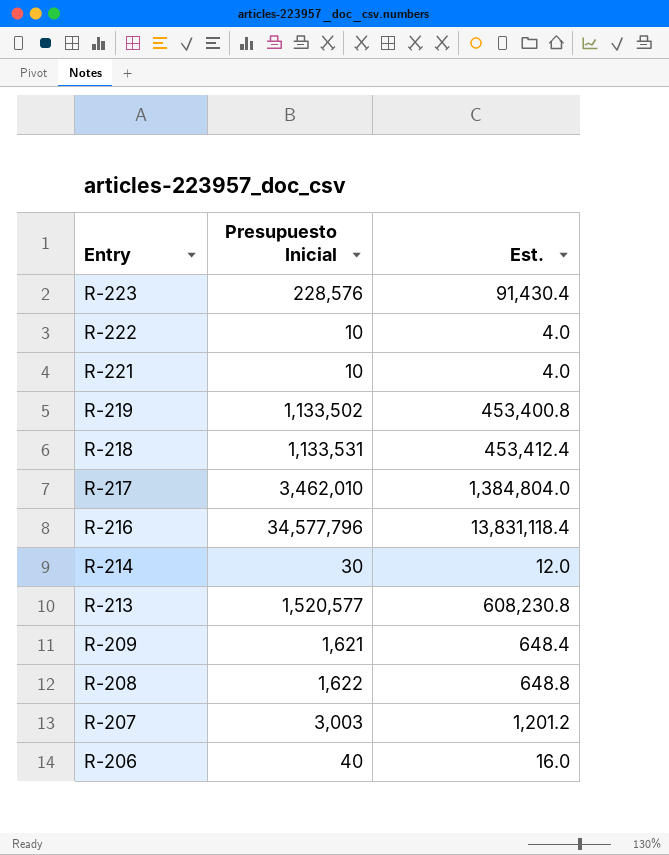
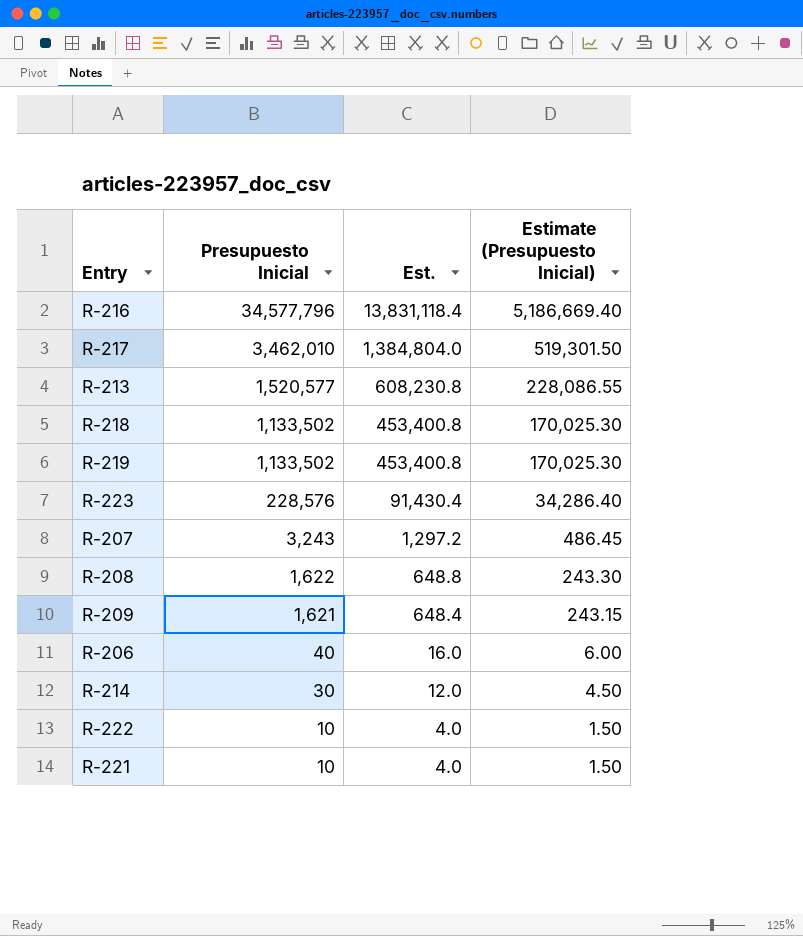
row order: Entry descending -> Presupuesto Inicial descending
column Estimate (Presupuesto Inicial) | formula: none -> [Presupuesto Inicial] * 0.15
R-218 | Presupuesto Inicial: 1,133,531 -> 1,133,502
R-218 | Est.: 453,412.4 -> 453,400.8
R-207 | Presupuesto Inicial: 3,003 -> 3,243
R-207 | Est.: 1,201.2 -> 1,297.2

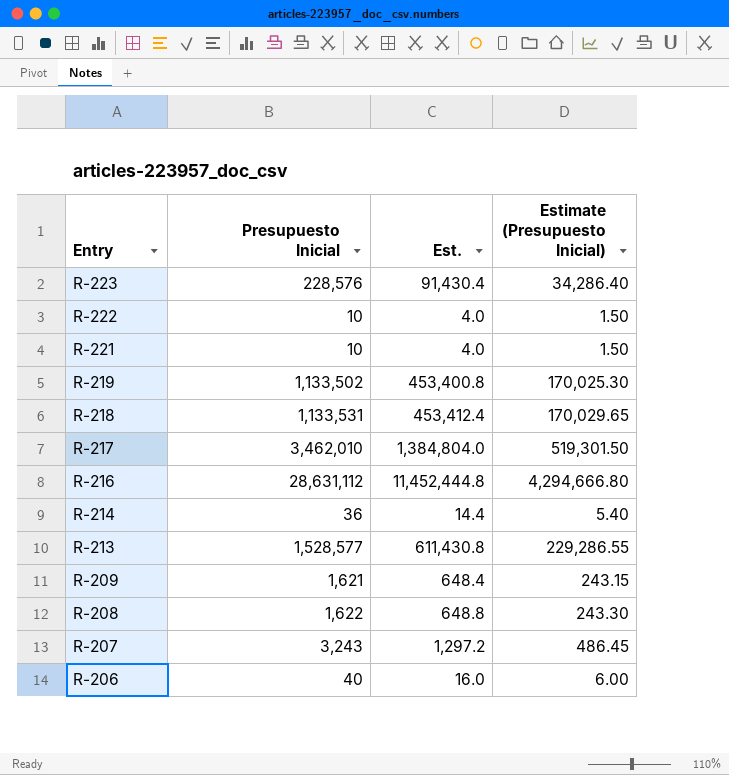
row order: Presupuesto Inicial descending -> Entry descending
R-218 | Presupuesto Inicial: 1,133,502 -> 1,133,531
R-218 | Est.: 453,400.8 -> 453,412.4
R-218 | Estimate (Presupuesto Inicial): 170,025.30 -> 170,029.65
R-216 | Presupuesto Inicial: 34,577,796 -> 28,631,112
R-216 | Est.: 13,831,118.4 -> 11,452,444.8
R-216 | Estimate (Presupuesto Inicial): 5,186,669.40 -> 4,294,666.80
R-214 | Presupuesto Inicial: 30 -> 36
R-214 | Est.: 12.0 -> 14.4
R-214 | Estimate (Presupuesto Inicial): 4.50 -> 5.40
R-213 | Presupuesto Inicial: 1,520,577 -> 1,528,577
R-213 | Est.: 608,230.8 -> 611,430.8
R-213 | Estimate (Presupuesto Inicial): 228,086.55 -> 229,286.55

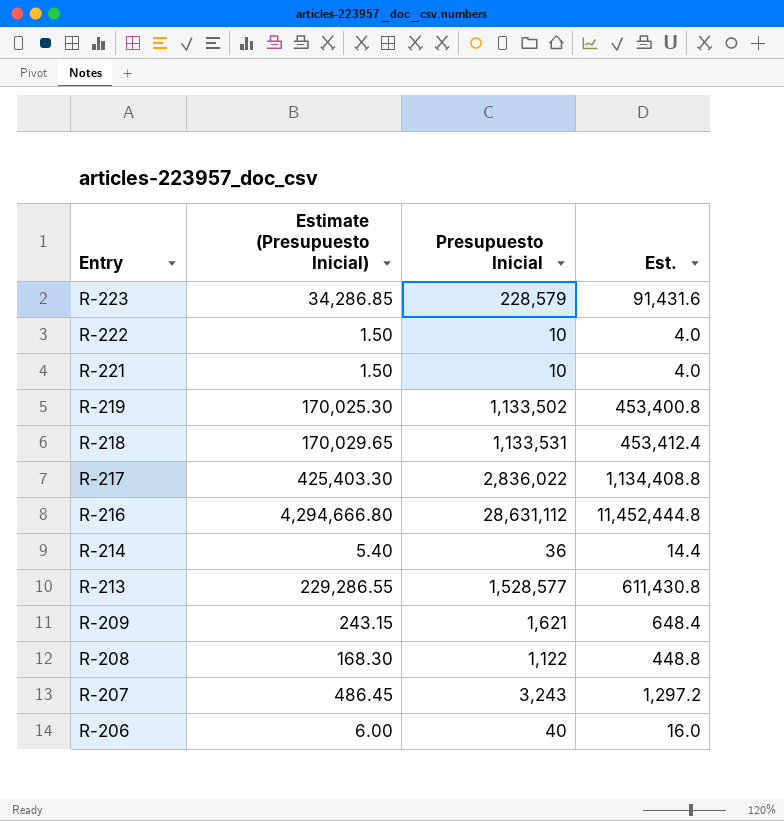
column Estimate (Presupuesto Inicial) | position: 4 -> 2
R-223 | Estimate (Presupuesto Inicial): 34,286.40 -> 34,286.85
R-223 | Presupuesto Inicial: 228,576 -> 228,579
R-223 | Est.: 91,430.4 -> 91,431.6
R-217 | Estimate (Presupuesto Inicial): 519,301.50 -> 425,403.30
R-217 | Presupuesto Inicial: 3,462,010 -> 2,836,022
R-217 | Est.: 1,384,804.0 -> 1,134,408.8
R-208 | Estimate (Presupuesto Inicial): 243.30 -> 168.30
R-208 | Presupuesto Inicial: 1,622 -> 1,122
R-208 | Est.: 648.8 -> 448.8

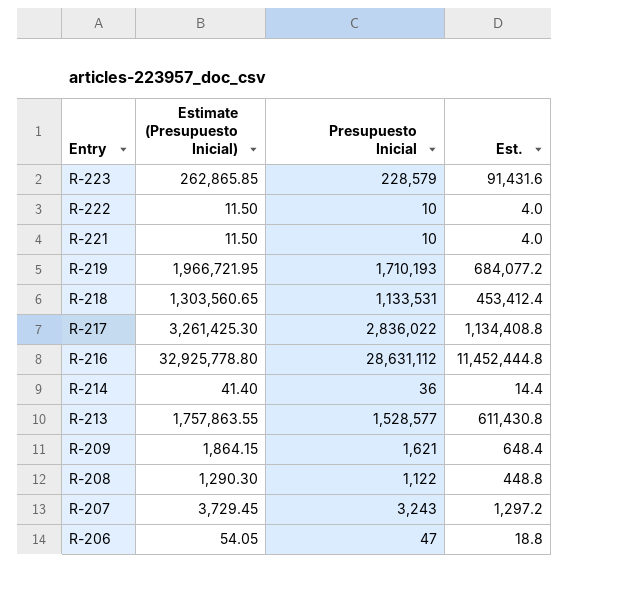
column Estimate (Presupuesto Inicial) | formula: [Presupuesto Inicial] * 0.15 -> [Presupuesto Inicial] * 1.15
R-219 | Presupuesto Inicial: 1,133,502 -> 1,710,193
R-219 | Est.: 453,400.8 -> 684,077.2
R-206 | Presupuesto Inicial: 40 -> 47
R-206 | Est.: 16.0 -> 18.8

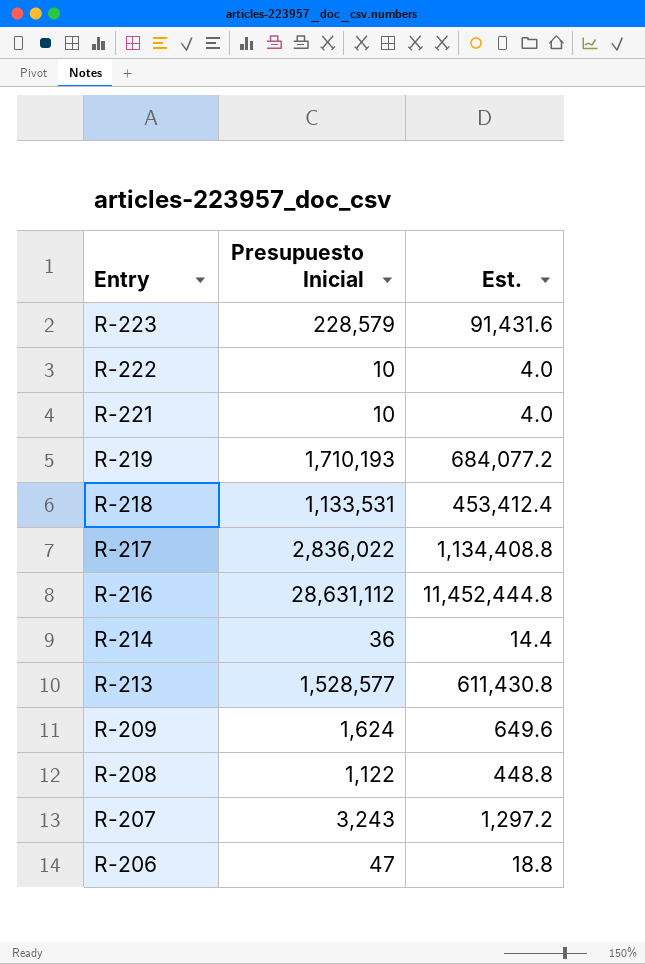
column Estimate (Presupuesto Inicial) | formula: [Presupuesto Inicial] * 1.15 -> none
R-209 | Presupuesto Inicial: 1,621 -> 1,624
R-209 | Est.: 648.4 -> 649.6

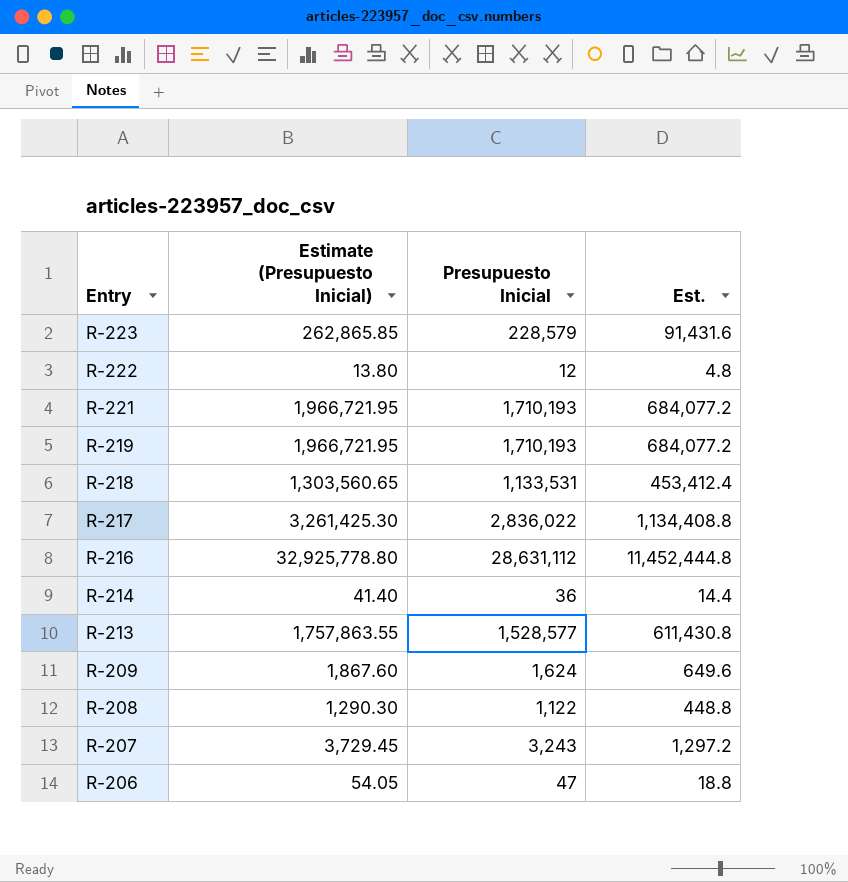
column Estimate (Presupuesto Inicial) | formula: none -> [Presupuesto Inicial] * 1.15
R-222 | Presupuesto Inicial: 10 -> 12
R-222 | Est.: 4.0 -> 4.8
R-221 | Presupuesto Inicial: 10 -> 1,710,193
R-221 | Est.: 4.0 -> 684,077.2

